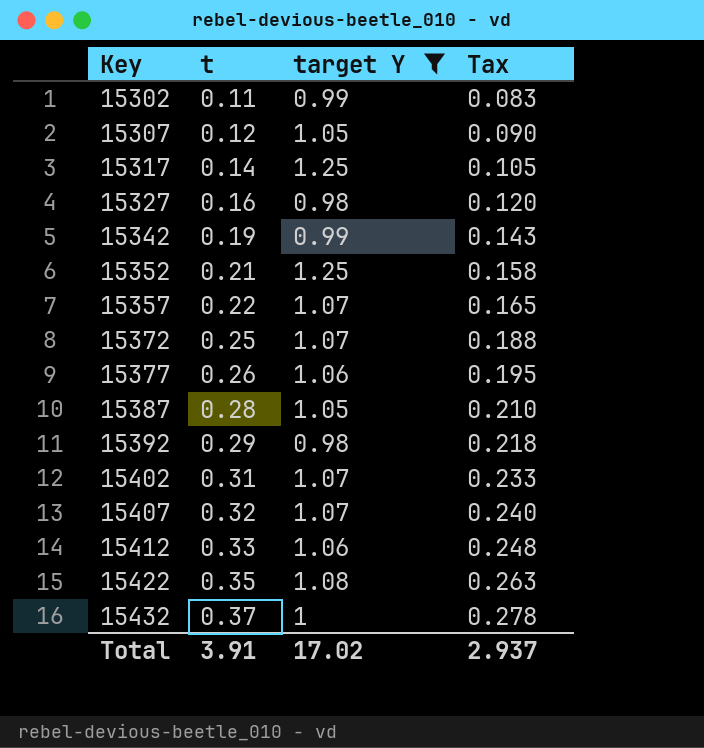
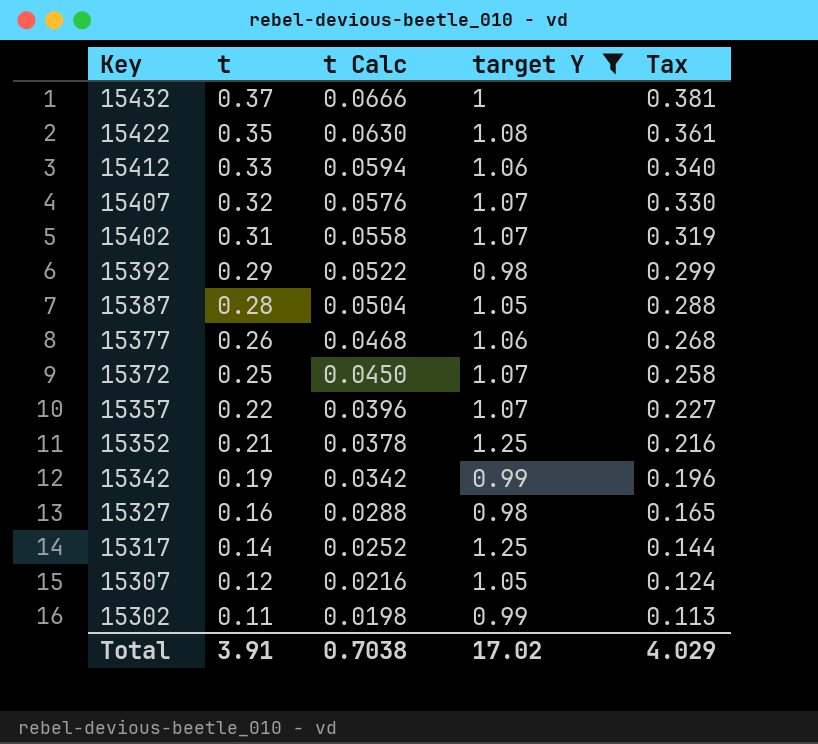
row order: Key ascending -> Key descending
column t Calc | formula: none -> [t] * 0.18
column Tax | formula: [t] * 0.75 -> [t] * 1.03
Total | Tax: 2.937 -> 4.029

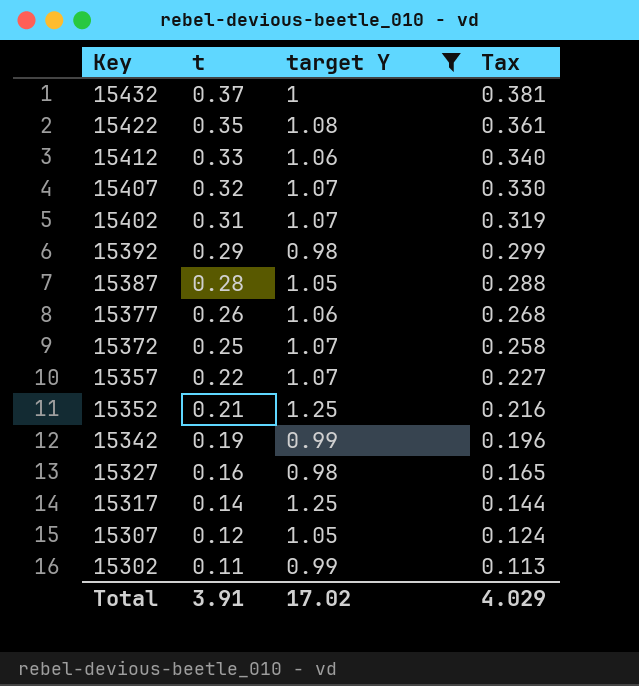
column t Calc | formula: [t] * 0.18 -> none

